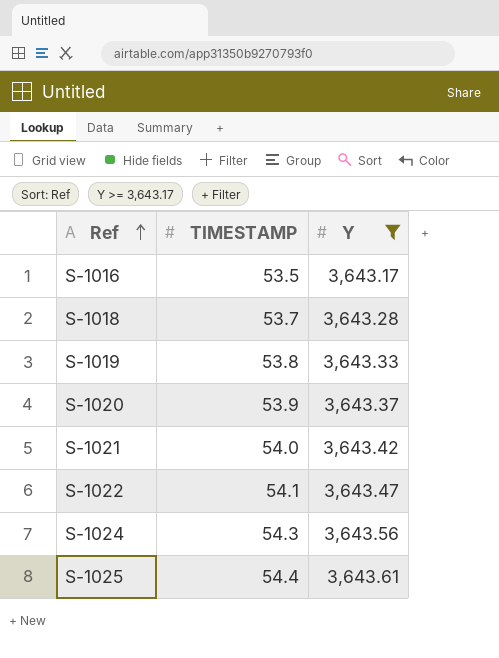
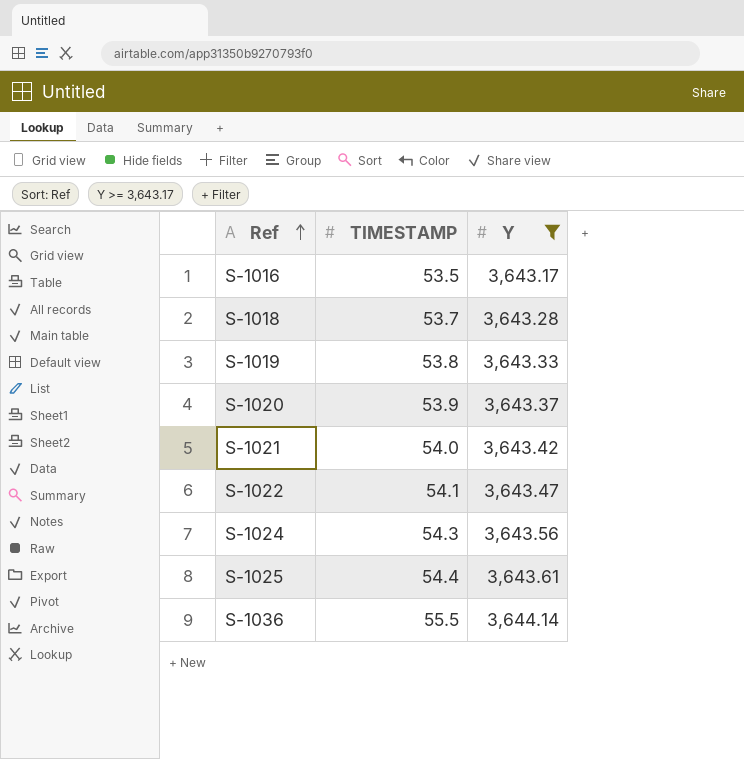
row S-1036: none -> 55.5 | 3,644.14

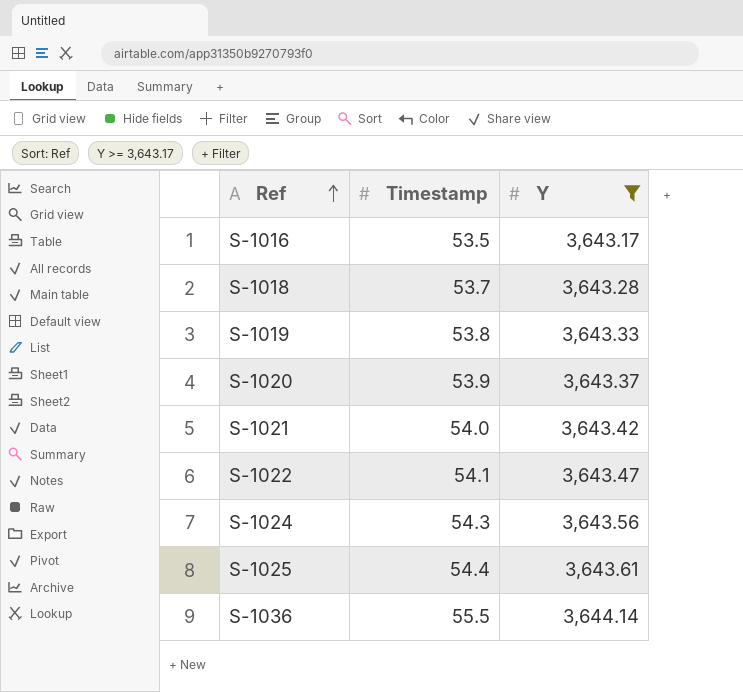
column name: TIMESTAMP -> Timestamp

